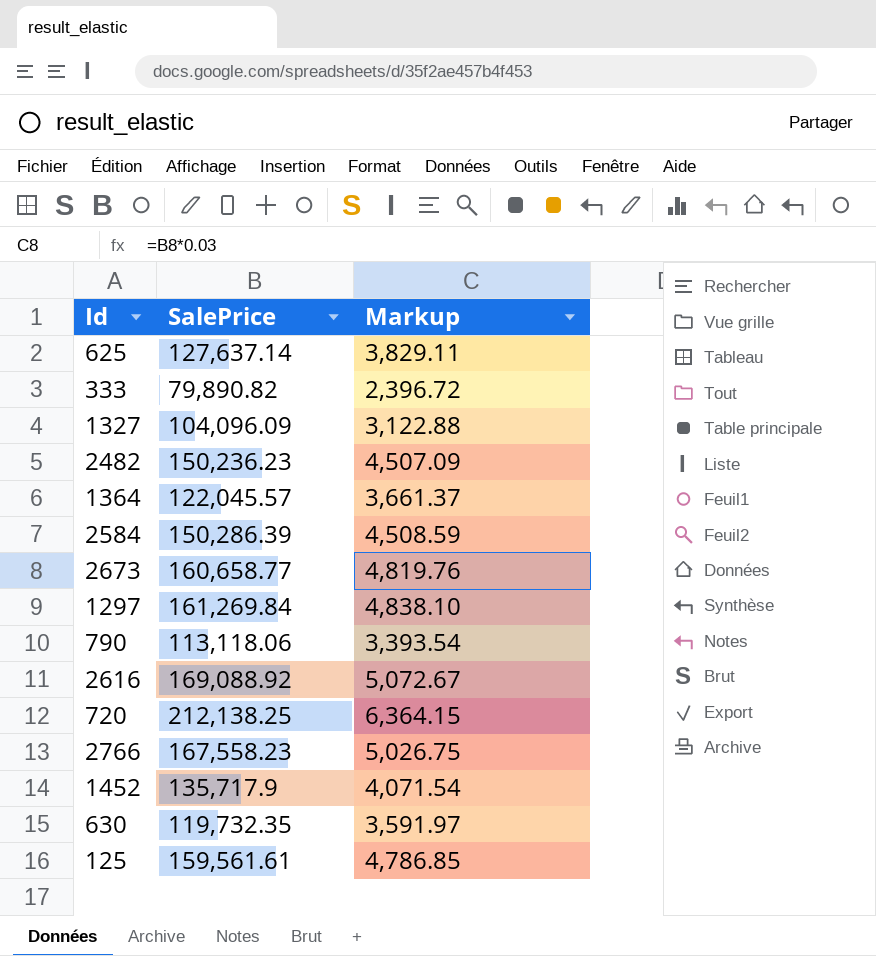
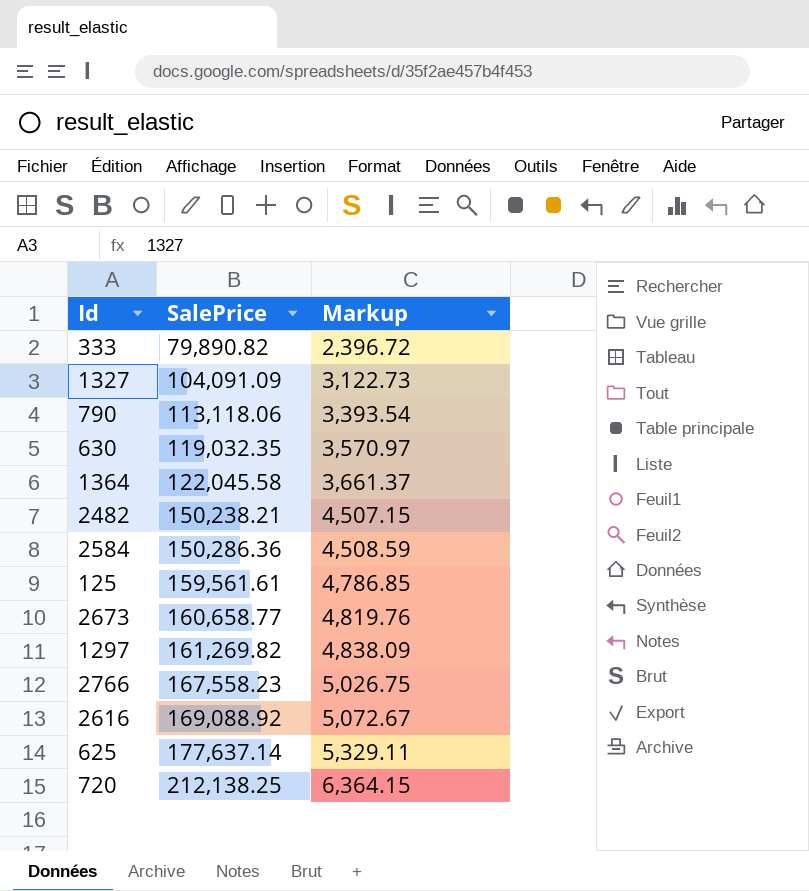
row order: none -> SalePrice ascending
row 1452: 135,717.9 | 4,071.54 -> none
1327 | SalePrice: 104,096.09 -> 104,091.09
1327 | Markup: 3,122.88 -> 3,122.73
630 | SalePrice: 119,732.35 -> 119,032.35
630 | Markup: 3,591.97 -> 3,570.97
1364 | SalePrice: 122,045.57 -> 122,045.58
2482 | SalePrice: 150,236.23 -> 150,238.21
2482 | Markup: 4,507.09 -> 4,507.15
2584 | SalePrice: 150,286.39 -> 150,286.36
1297 | SalePrice: 161,269.84 -> 161,269.82
1297 | Markup: 4,838.10 -> 4,838.09
625 | SalePrice: 127,637.14 -> 177,637.14
625 | Markup: 3,829.11 -> 5,329.11

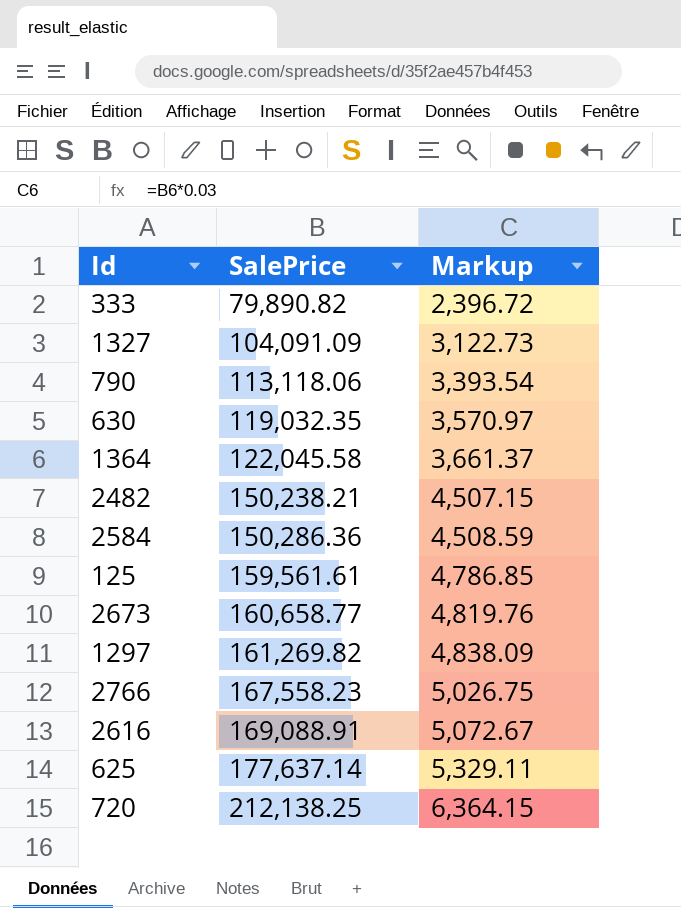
2616 | SalePrice: 169,088.92 -> 169,088.91

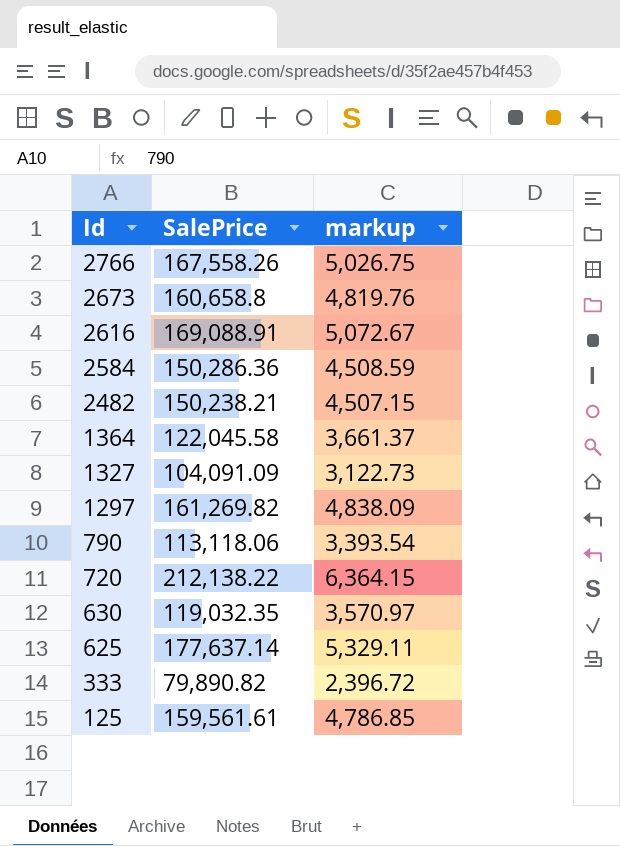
row order: SalePrice ascending -> Id descending
column name: Markup -> markup
2766 | SalePrice: 167,558.23 -> 167,558.26
2673 | SalePrice: 160,658.77 -> 160,658.8
720 | SalePrice: 212,138.25 -> 212,138.22

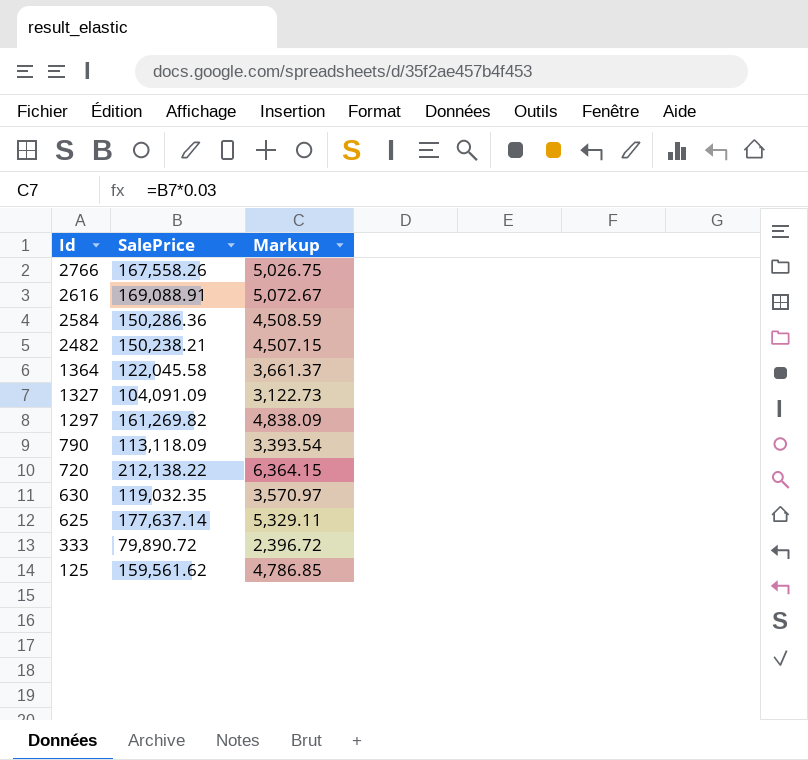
column name: markup -> Markup
row 2673: 160,658.8 | 4,819.76 -> none
790 | SalePrice: 113,118.06 -> 113,118.09
333 | SalePrice: 79,890.82 -> 79,890.72
125 | SalePrice: 159,561.61 -> 159,561.62

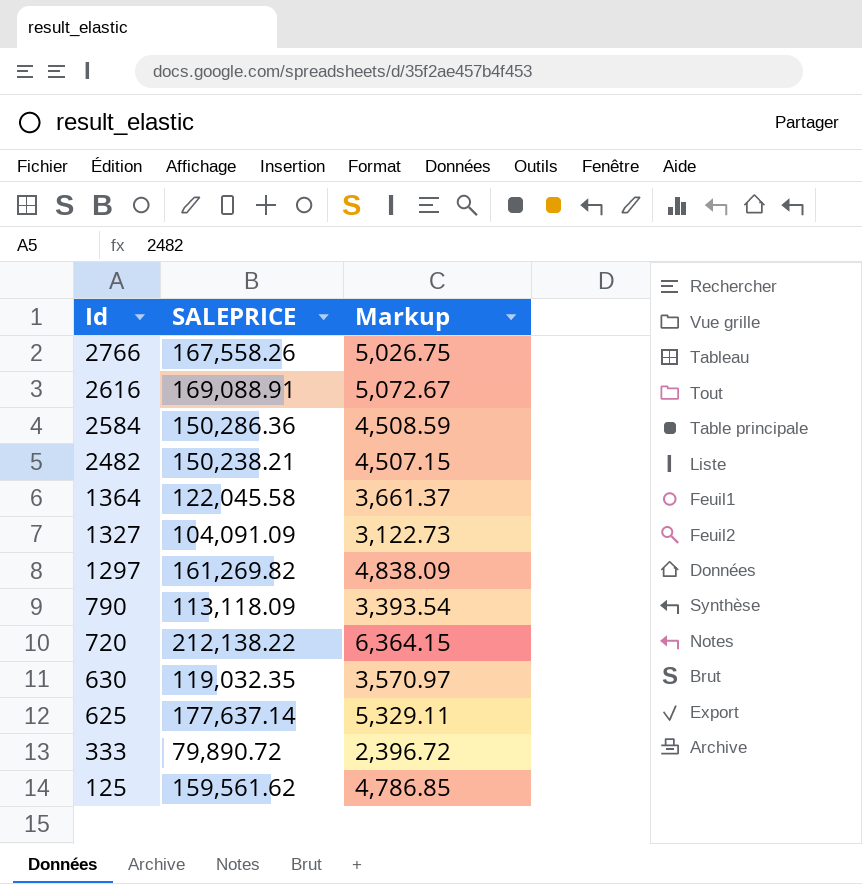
column name: SalePrice -> SALEPRICE

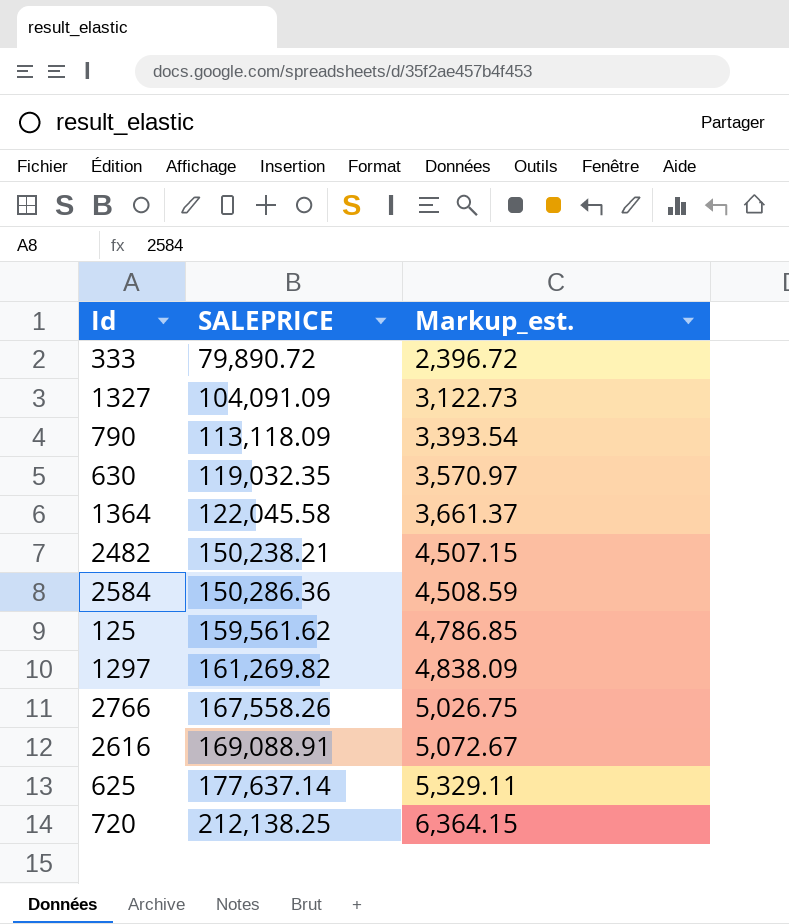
row order: Id descending -> SALEPRICE ascending
column name: Markup -> Markup_est.
720 | SALEPRICE: 212,138.22 -> 212,138.25

